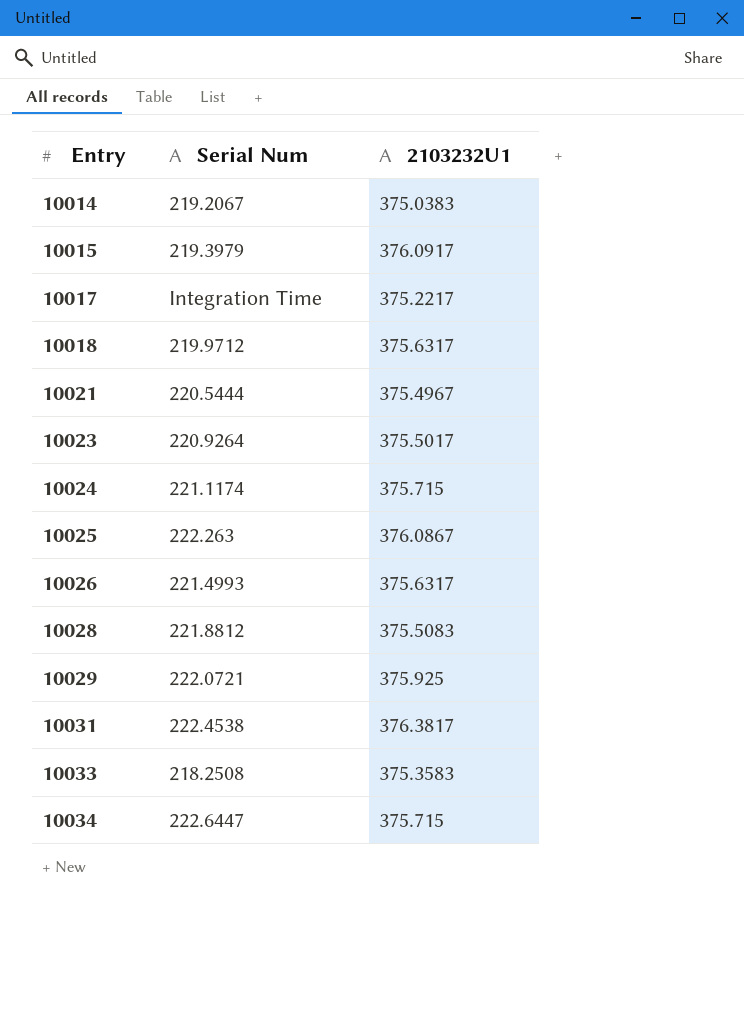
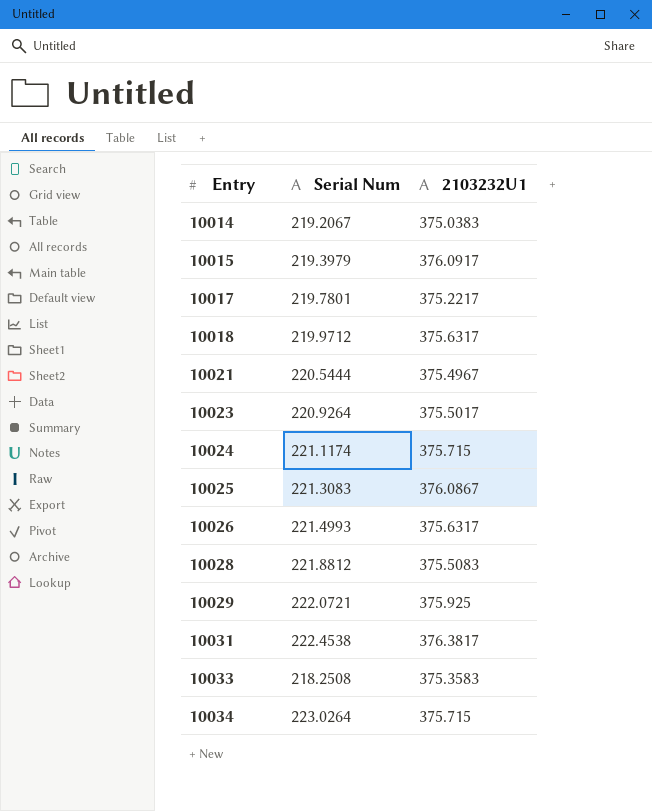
10017 | Serial Num: Integration Time -> 219.7801
10025 | Serial Num: 222.263 -> 221.3083
10034 | Serial Num: 222.6447 -> 223.0264

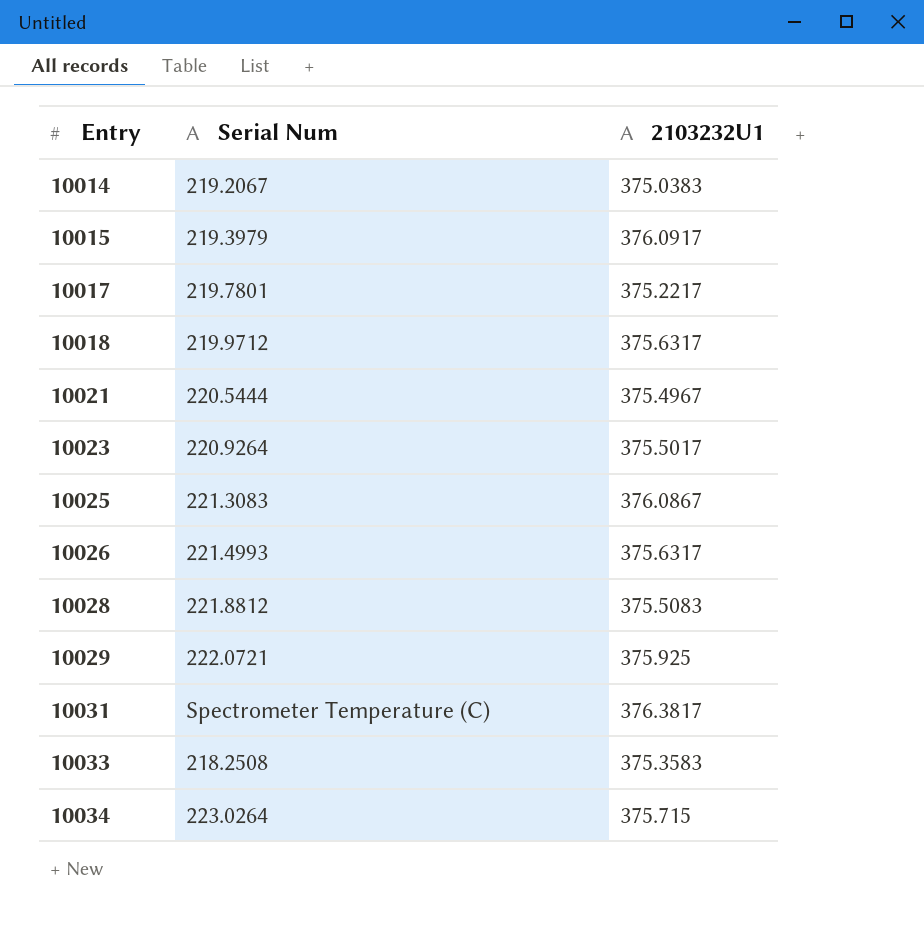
row 10024: 221.1174 | 375.715 -> none
10031 | Serial Num: 222.4538 -> Spectrometer Temperature (C)

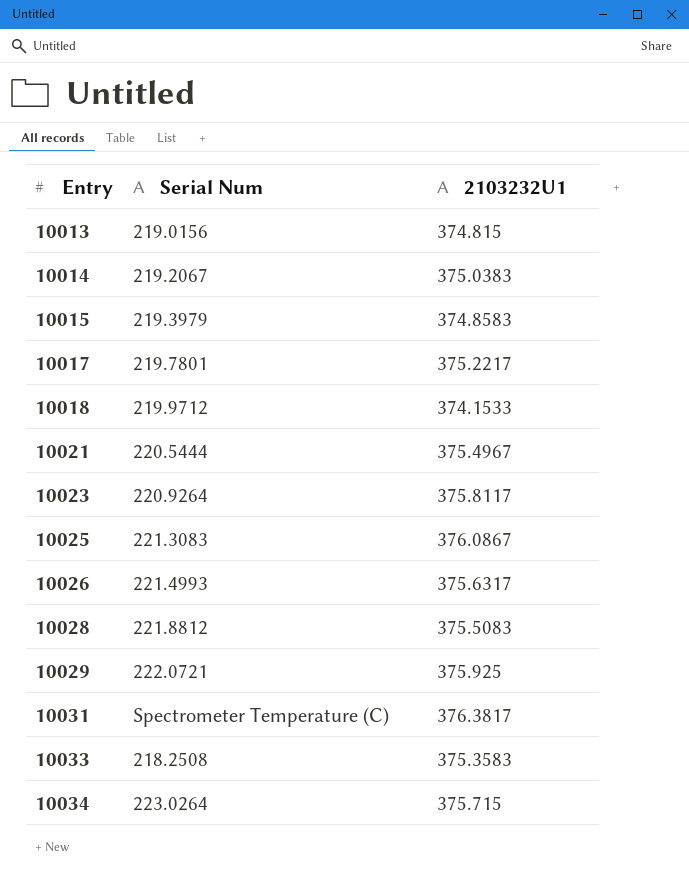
row 10013: none -> 219.0156 | 374.815
10015 | 2103232U1: 376.0917 -> 374.8583
10018 | 2103232U1: 375.6317 -> 374.1533
10023 | 2103232U1: 375.5017 -> 375.8117

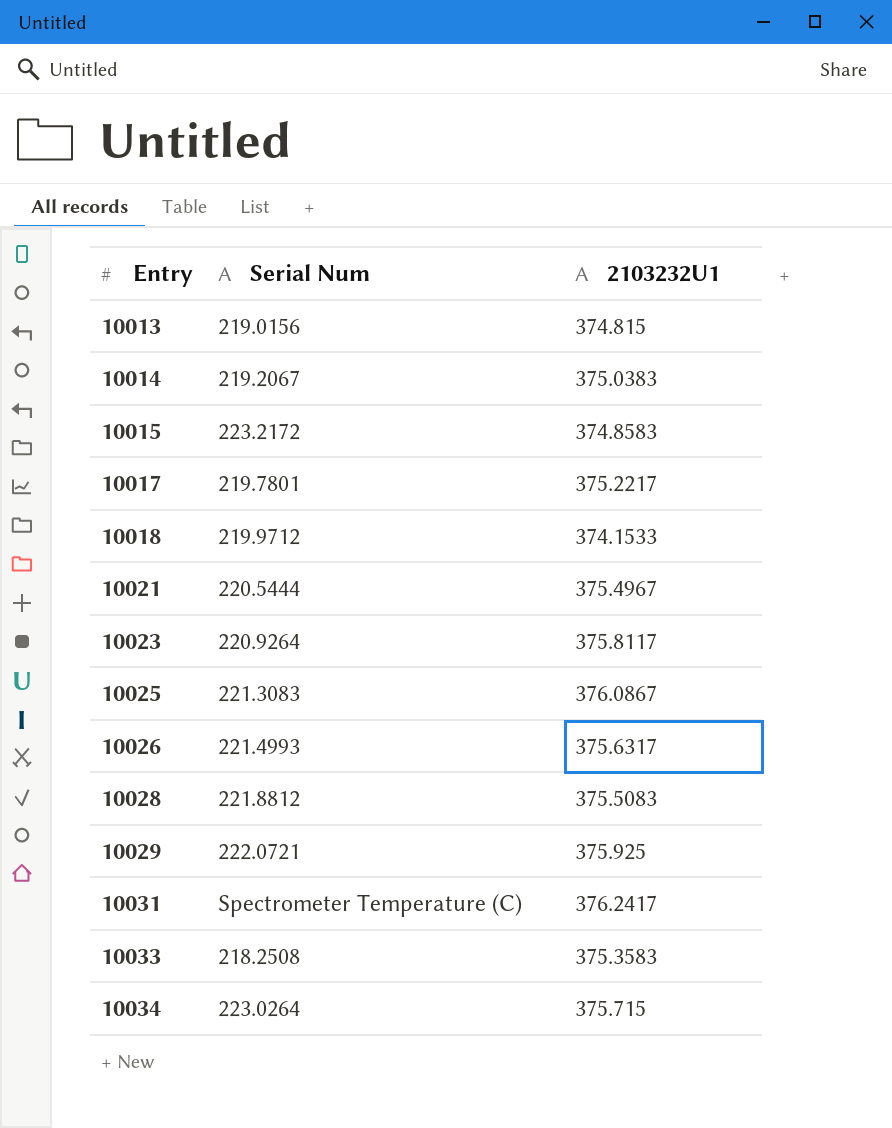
10015 | Serial Num: 219.3979 -> 223.2172
10031 | 2103232U1: 376.3817 -> 376.2417

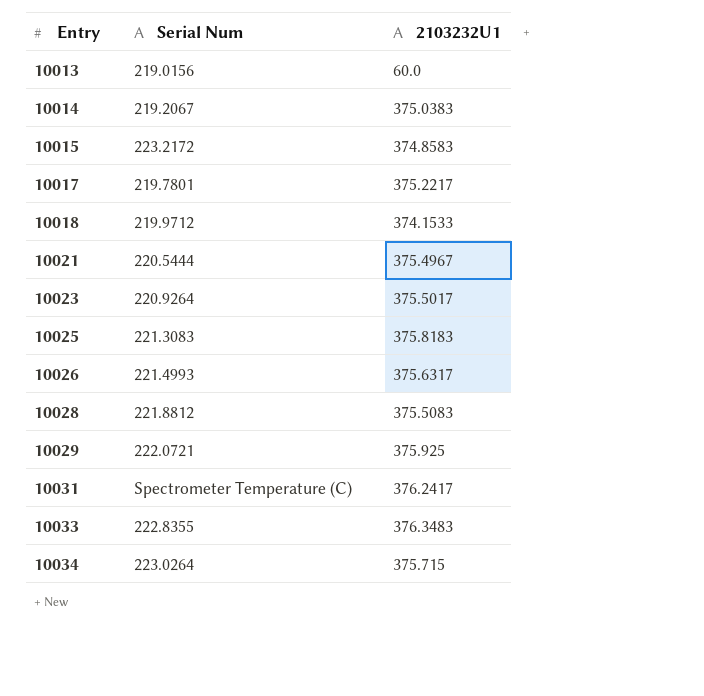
10013 | 2103232U1: 374.815 -> 60.0
10023 | 2103232U1: 375.8117 -> 375.5017
10025 | 2103232U1: 376.0867 -> 375.8183
10033 | Serial Num: 218.2508 -> 222.8355
10033 | 2103232U1: 375.3583 -> 376.3483

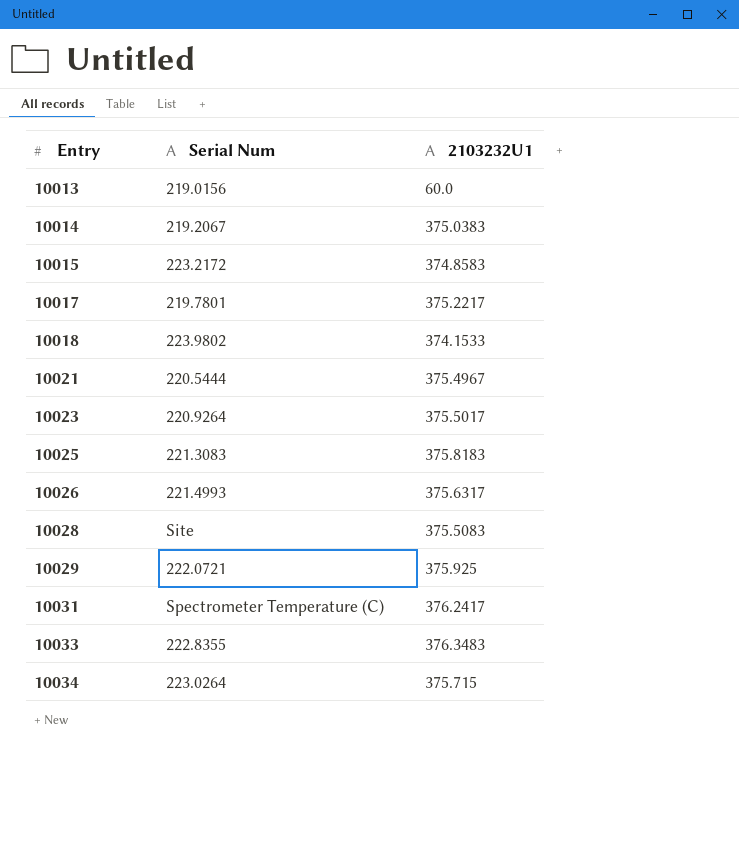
10018 | Serial Num: 219.9712 -> 223.9802
10028 | Serial Num: 221.8812 -> Site

